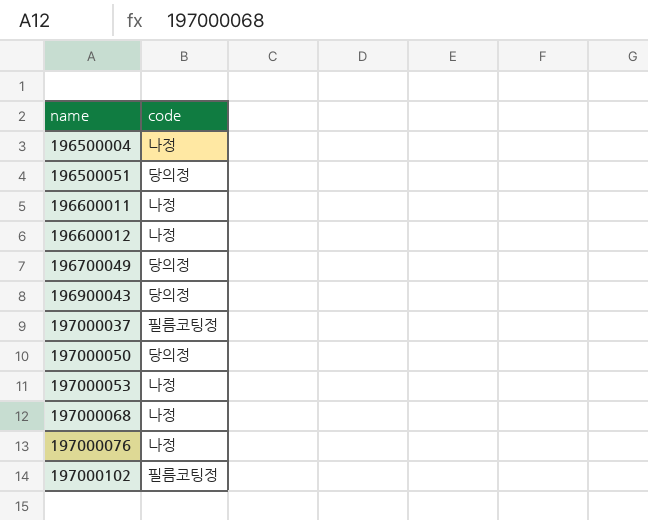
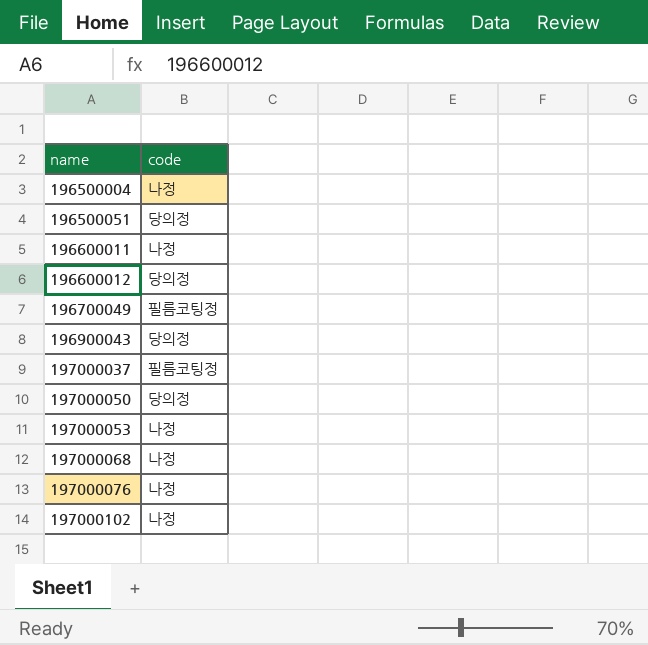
196600012 | code: 나정 -> 당의정
196700049 | code: 당의정 -> 필름코팅정
197000102 | code: 필름코팅정 -> 나정

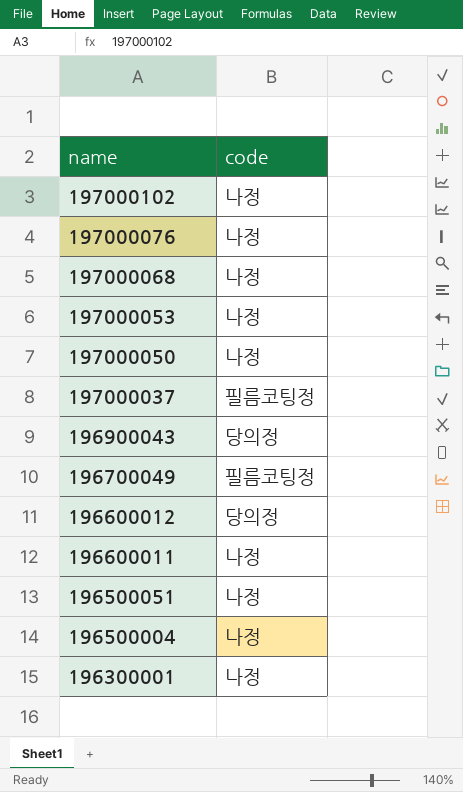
row order: name ascending -> name descending
197000050 | code: 당의정 -> 나정
196500051 | code: 당의정 -> 나정
row 196300001: none -> 나정

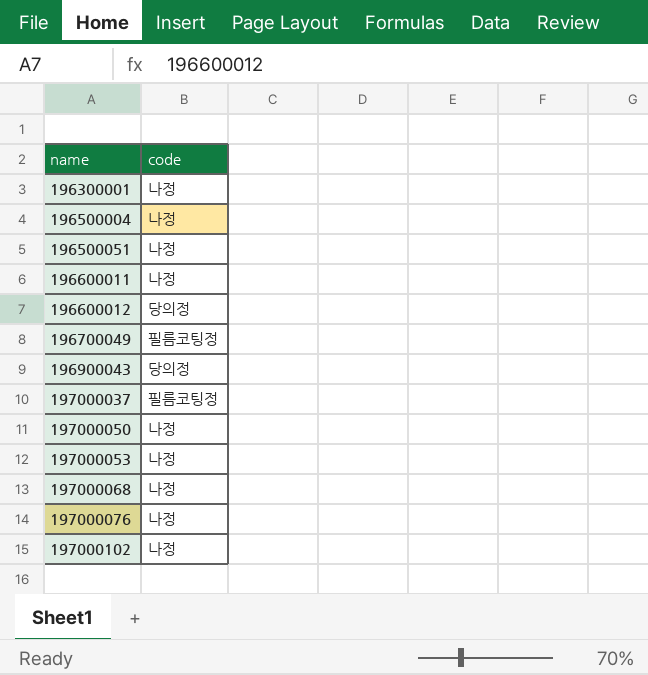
row order: name descending -> name ascending

